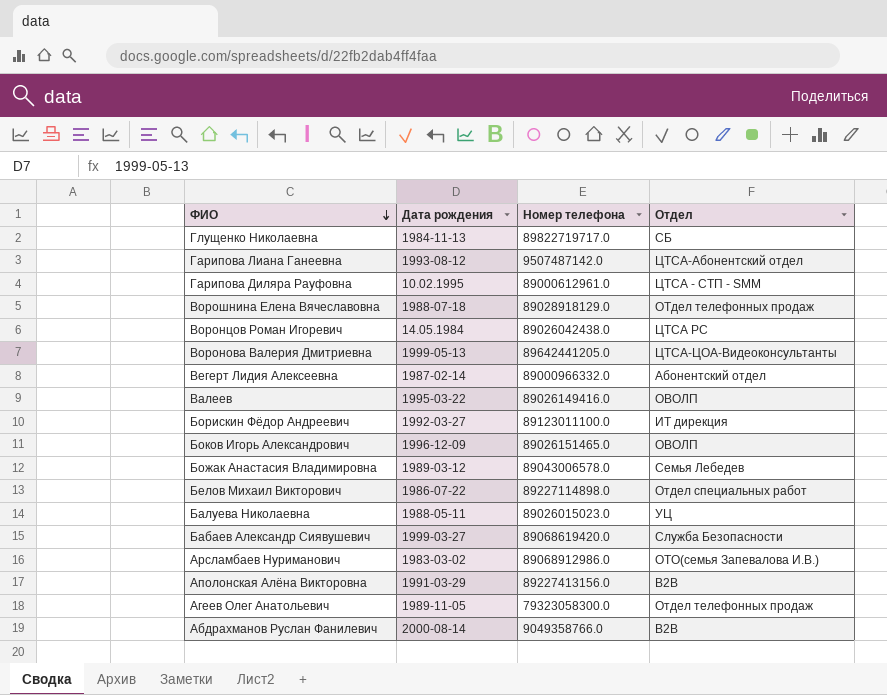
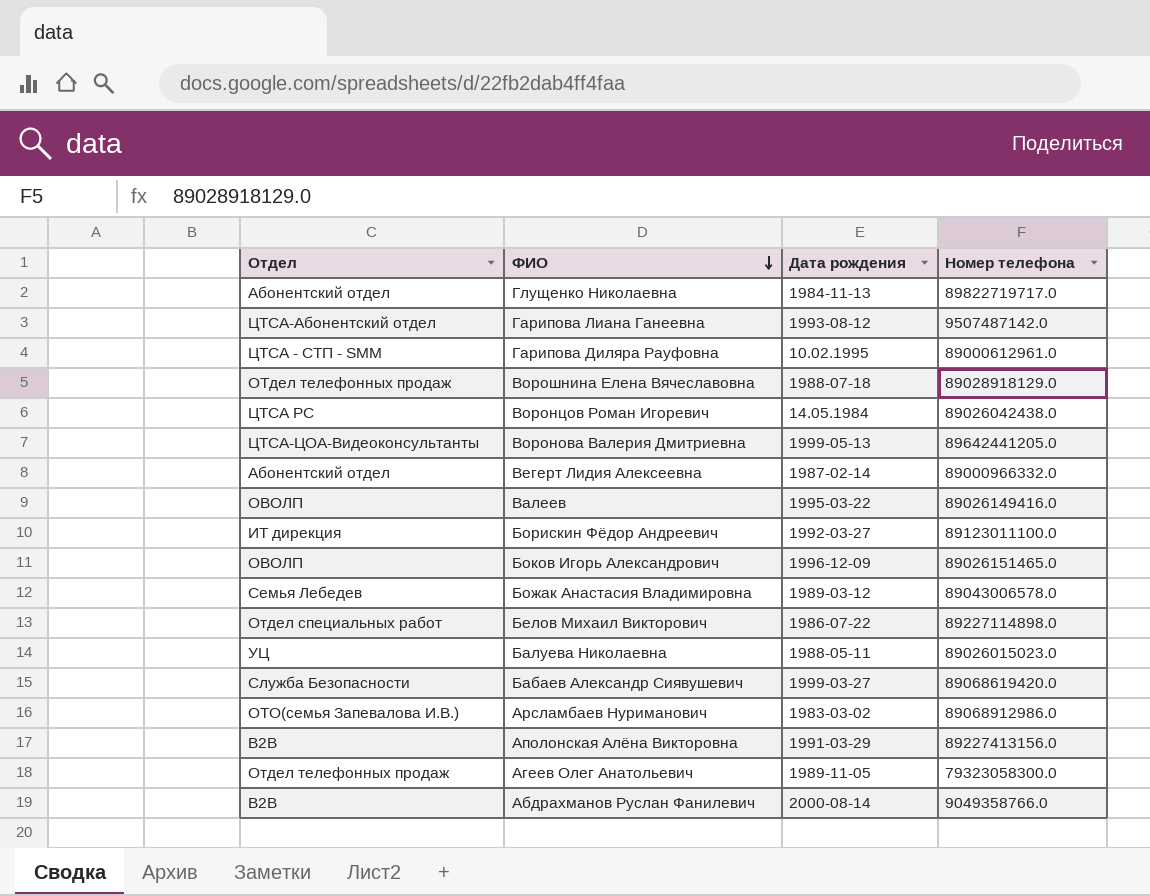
column Отдел | position: 4 -> 1
Глущенко Николаевна | Отдел: СБ -> Абонентский отдел

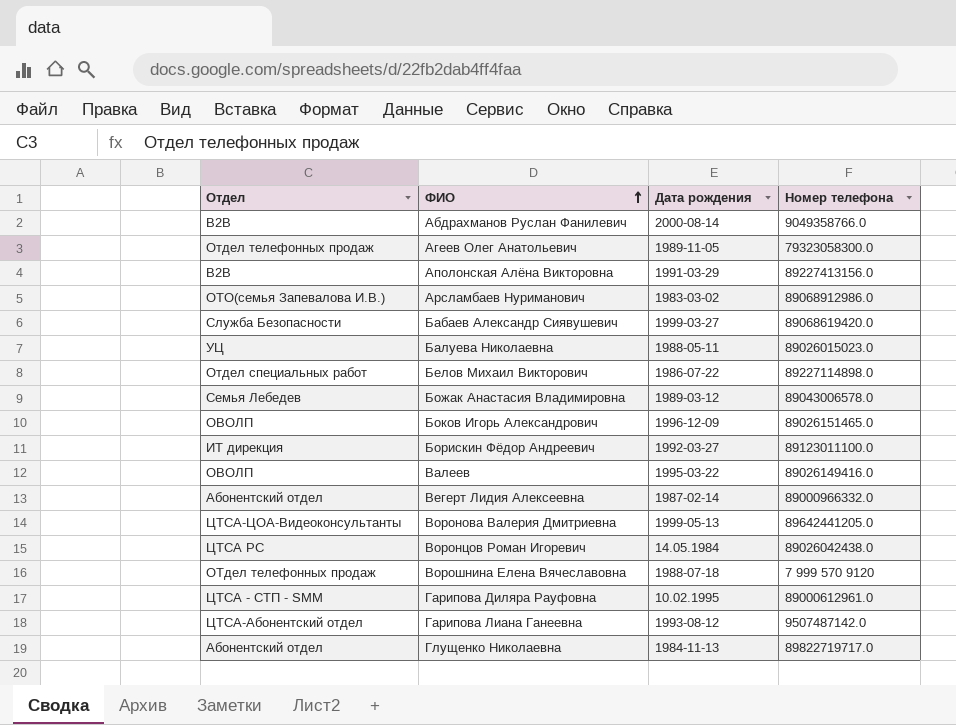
row order: ФИО descending -> ФИО ascending
Ворошнина Елена Вячеславовна | Номер телефона: 89028918129.0 -> 7 999 570 9120

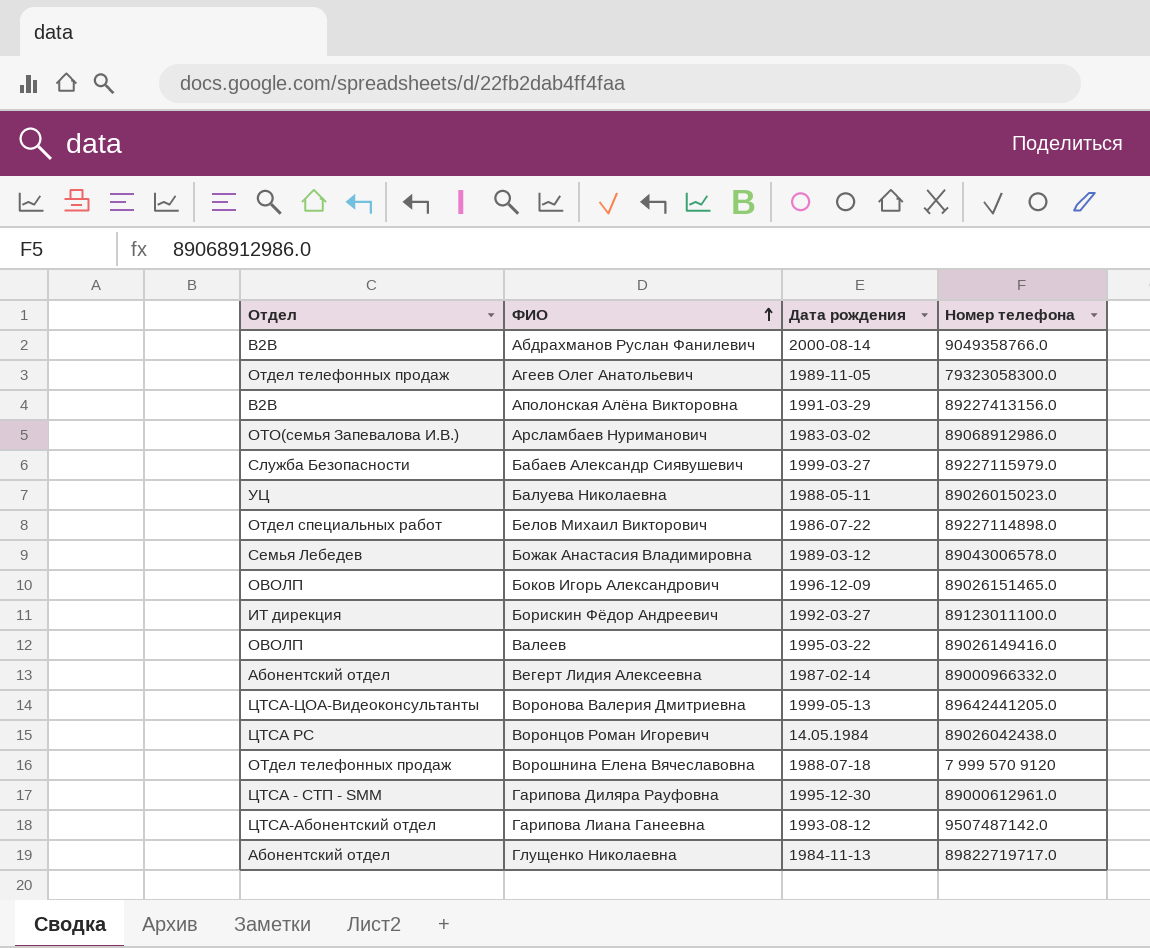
Бабаев Александр Сиявушевич | Номер телефона: 89068619420.0 -> 89227115979.0
Гарипова Диляра Рауфовна | Дата рождения: 10.02.1995 -> 1995-12-30

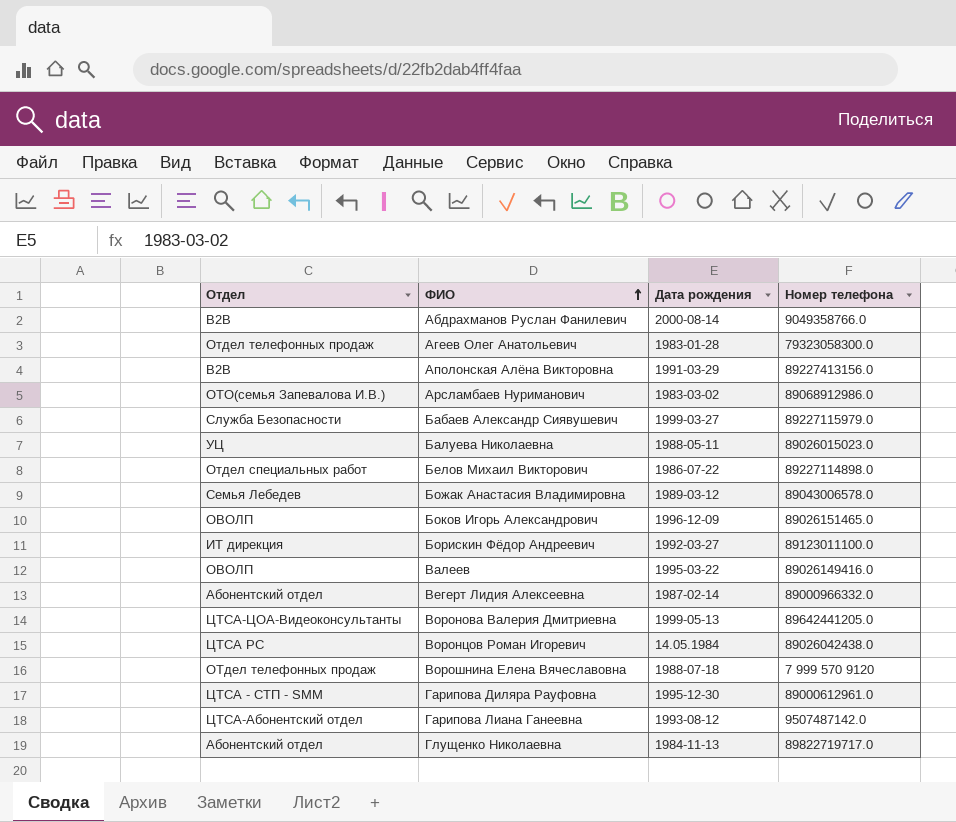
Агеев Олег Анатольевич | Дата рождения: 1989-11-05 -> 1983-01-28

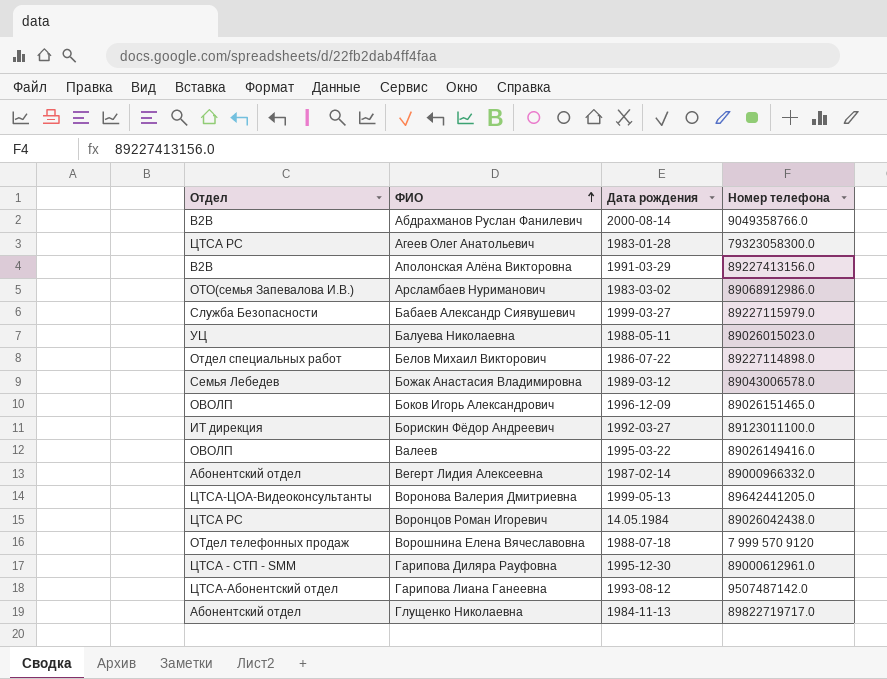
Агеев Олег Анатольевич | Отдел: Отдел телефонных продаж -> ЦТСА РС

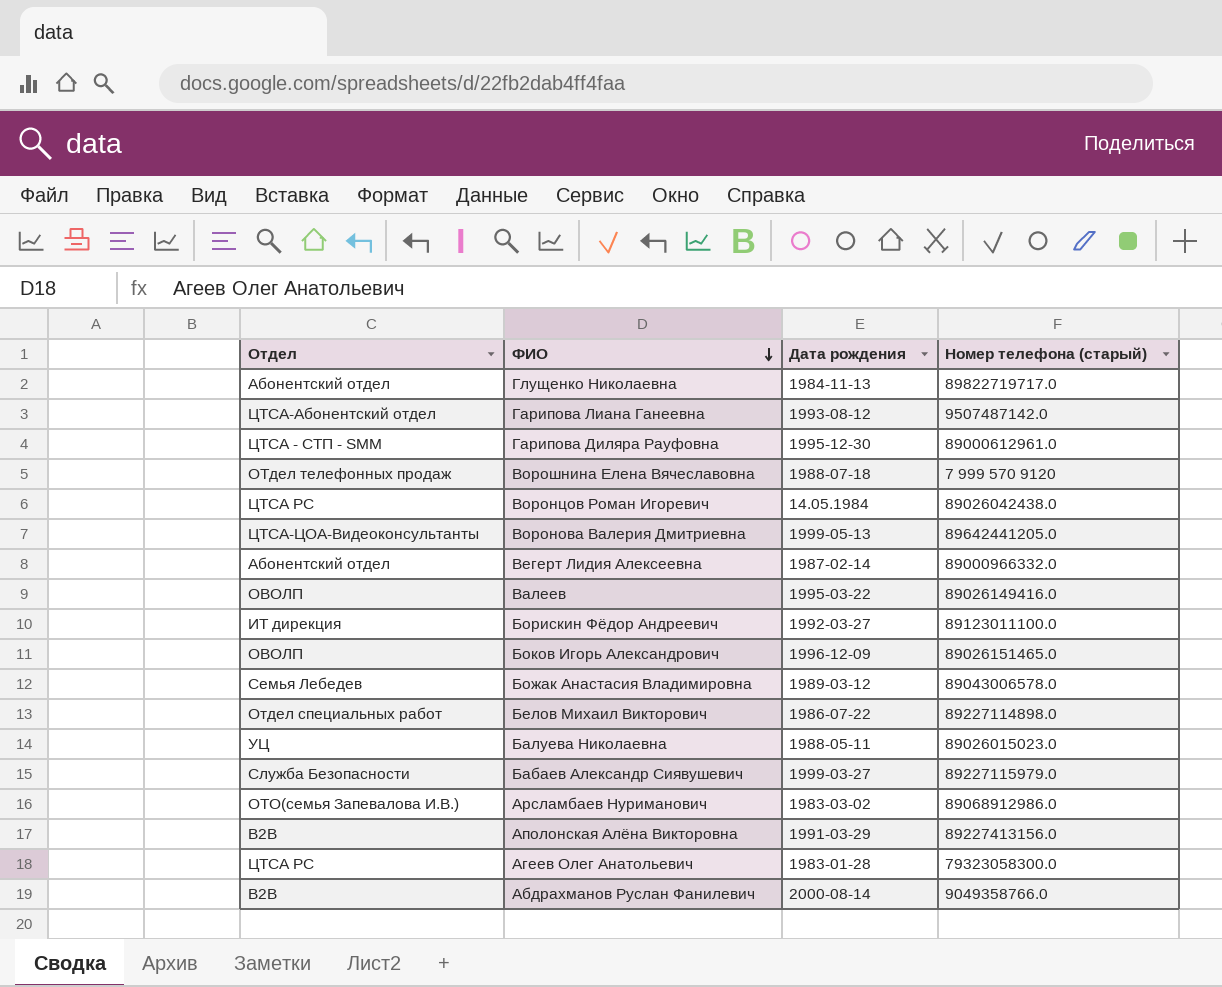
row order: ФИО ascending -> ФИО descending
column name: Номер телефона -> Номер телефона (старый)

